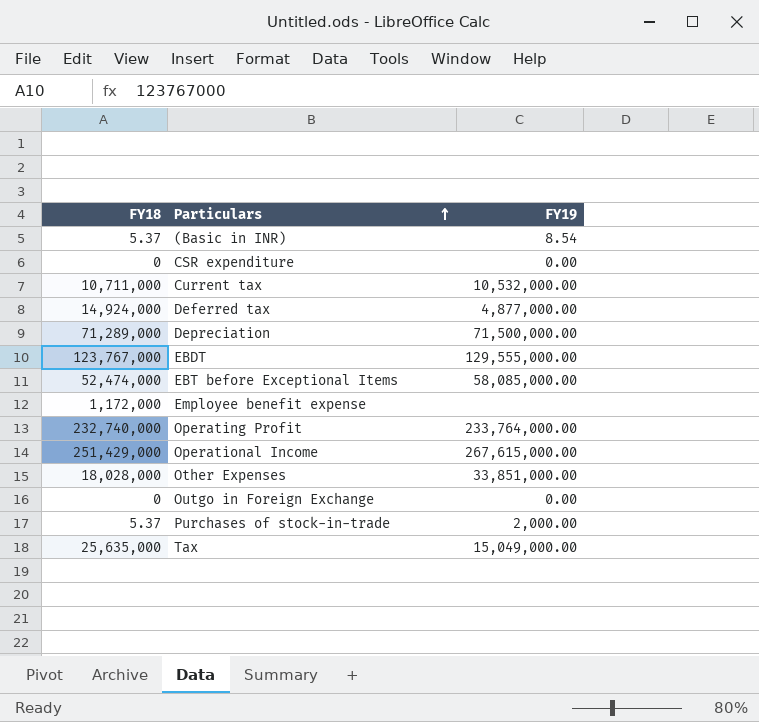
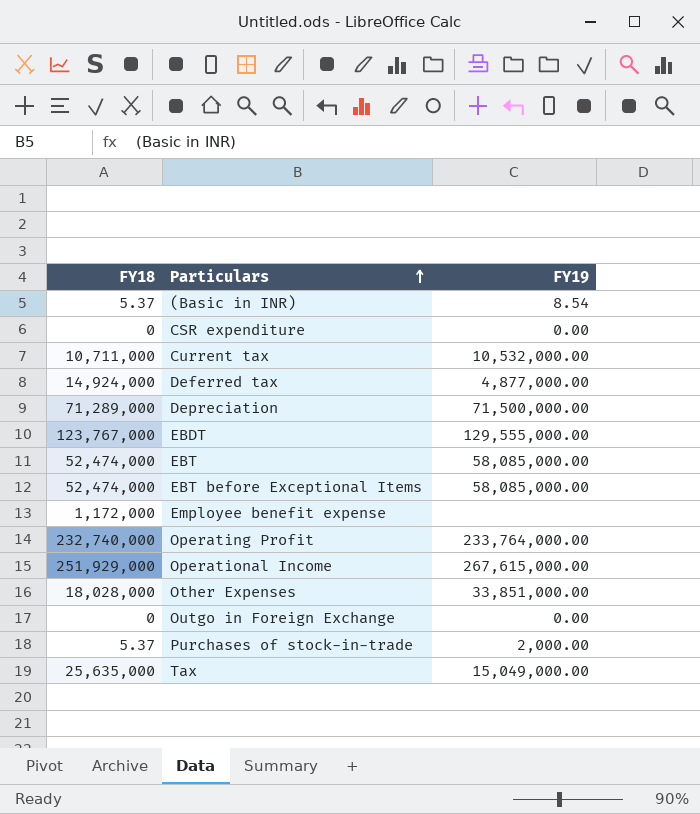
row EBT: none -> 52,474,000 | 58,085,000.00
Operational Income | FY18: 251,429,000 -> 251,929,000

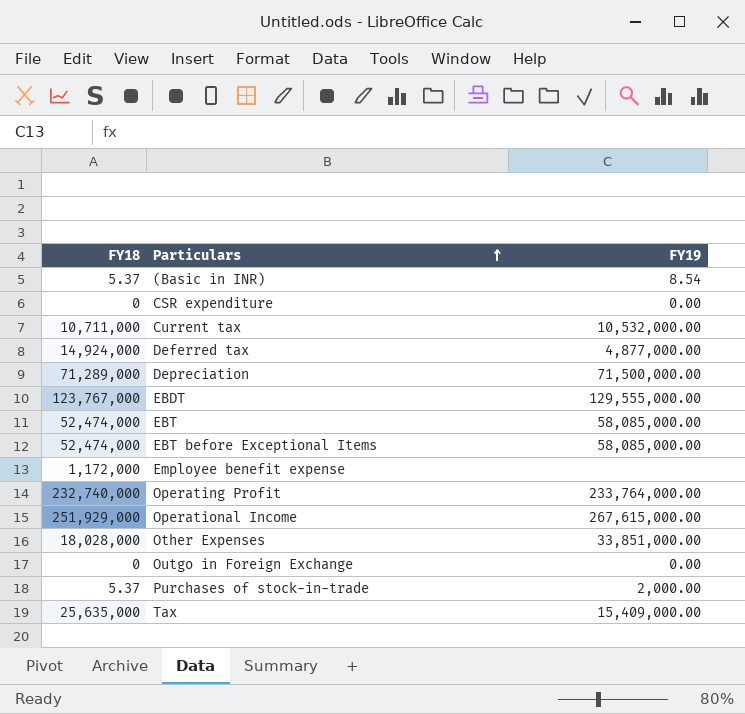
Tax | FY19: 15,049,000.00 -> 15,409,000.00

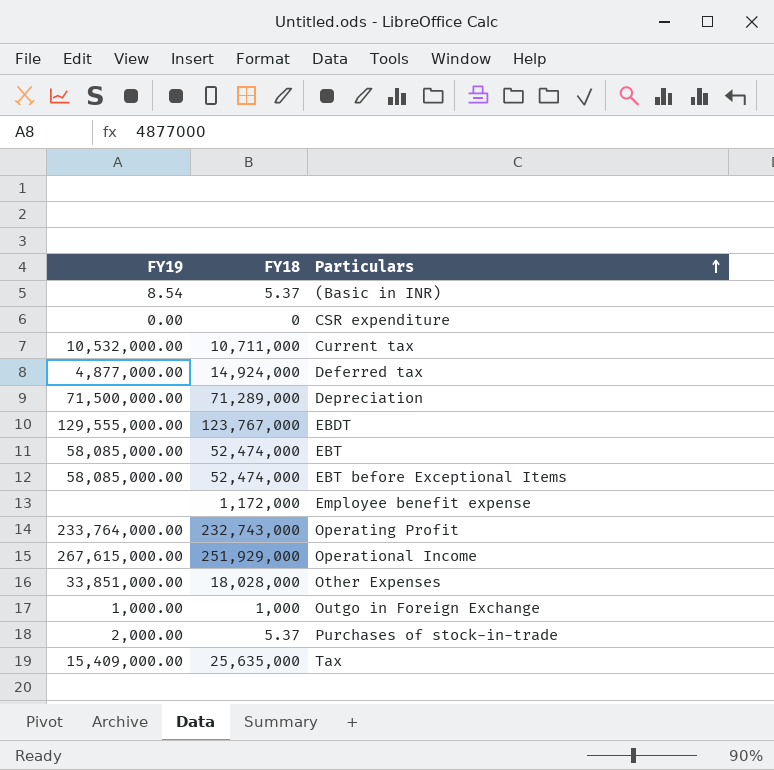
column FY19 | position: 3 -> 1
Operating Profit | FY18: 232,740,000 -> 232,743,000
Outgo in Foreign Exchange | FY19: 0.00 -> 1,000.00
Outgo in Foreign Exchange | FY18: 0 -> 1,000

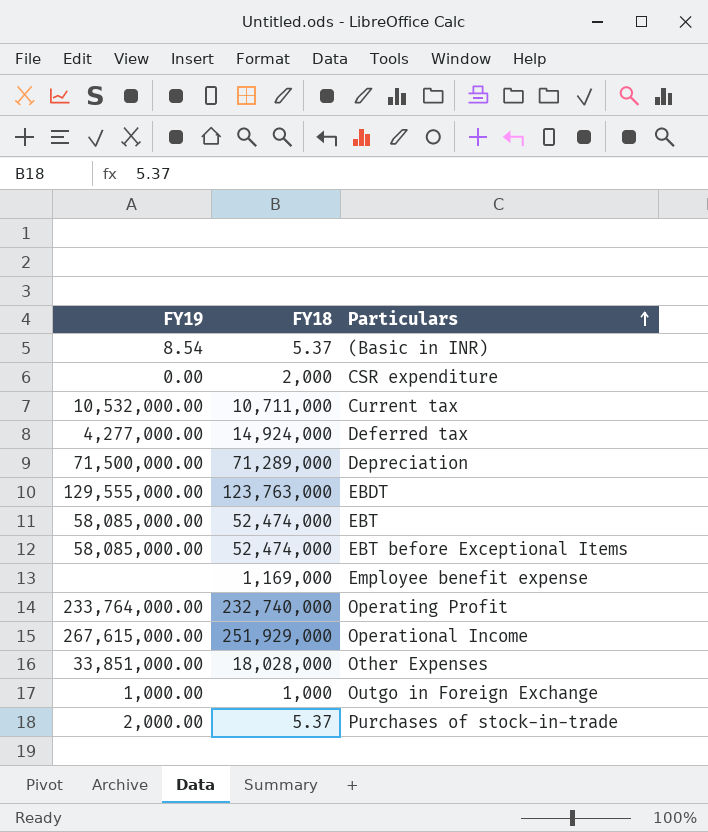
row Tax: 15,409,000.00 | 25,635,000 -> none
CSR expenditure | FY18: 0 -> 2,000
Deferred tax | FY19: 4,877,000.00 -> 4,277,000.00
EBDT | FY18: 123,767,000 -> 123,763,000
Employee benefit expense | FY18: 1,172,000 -> 1,169,000
Operating Profit | FY18: 232,743,000 -> 232,740,000

